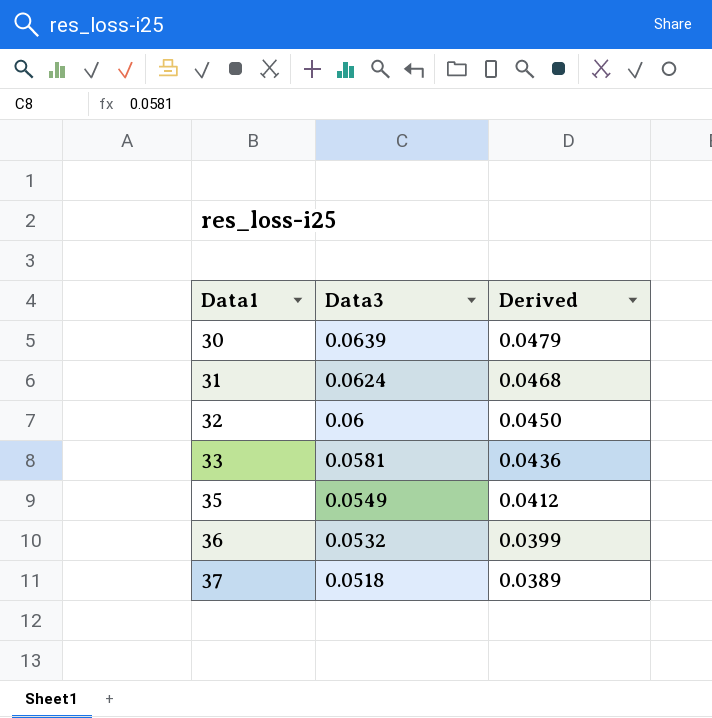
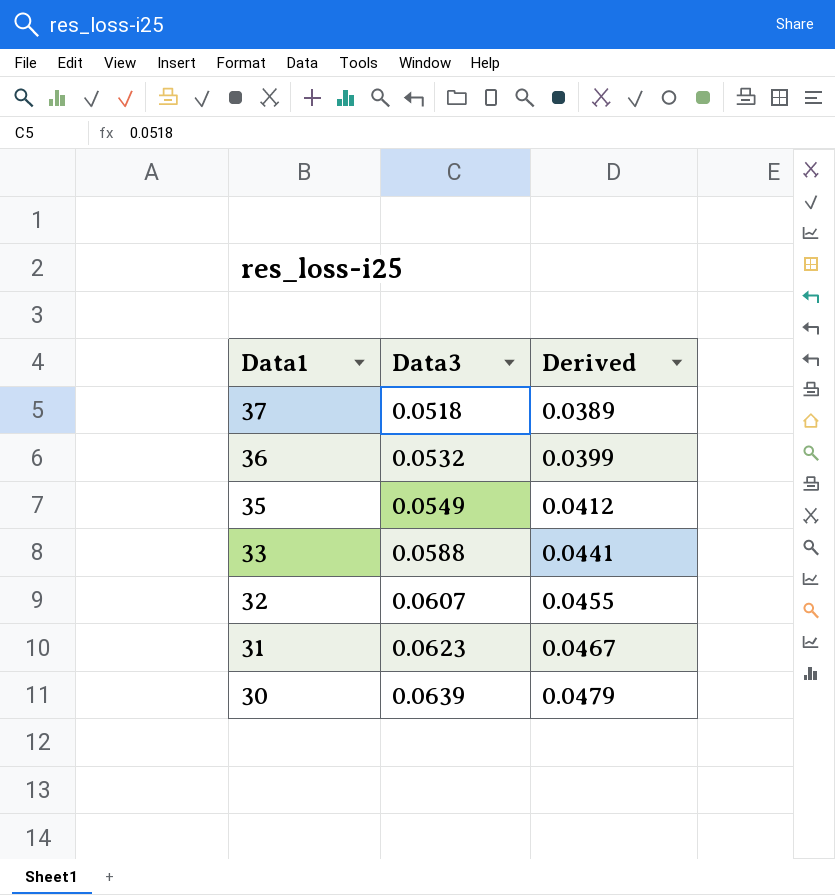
row order: Data1 ascending -> Data1 descending
33 | Data3: 0.0581 -> 0.0588
33 | Derived: 0.0436 -> 0.0441
32 | Data3: 0.06 -> 0.0607
32 | Derived: 0.0450 -> 0.0455
31 | Data3: 0.0624 -> 0.0623
31 | Derived: 0.0468 -> 0.0467

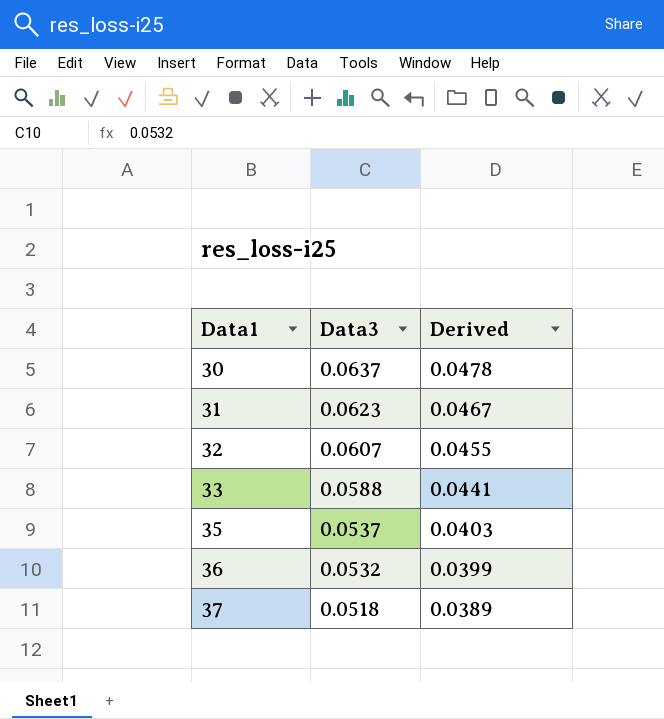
row order: Data1 descending -> Data1 ascending
30 | Data3: 0.0639 -> 0.0637
30 | Derived: 0.0479 -> 0.0478
35 | Data3: 0.0549 -> 0.0537
35 | Derived: 0.0412 -> 0.0403

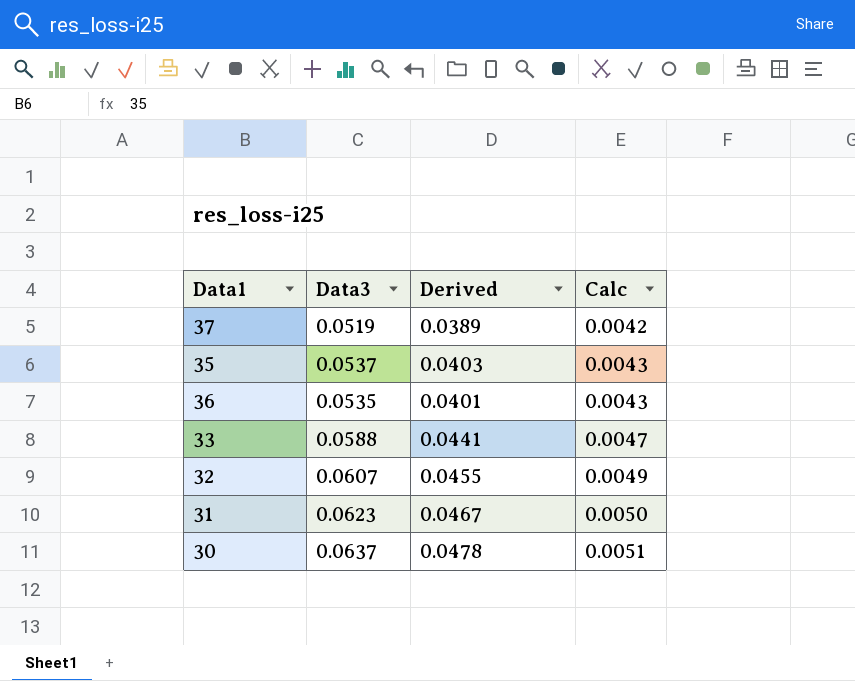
row order: Data1 ascending -> Calc ascending
column Calc | formula: none -> [Data3] * 0.08
37 | Data3: 0.0518 -> 0.0519
36 | Data3: 0.0532 -> 0.0535
36 | Derived: 0.0399 -> 0.0401

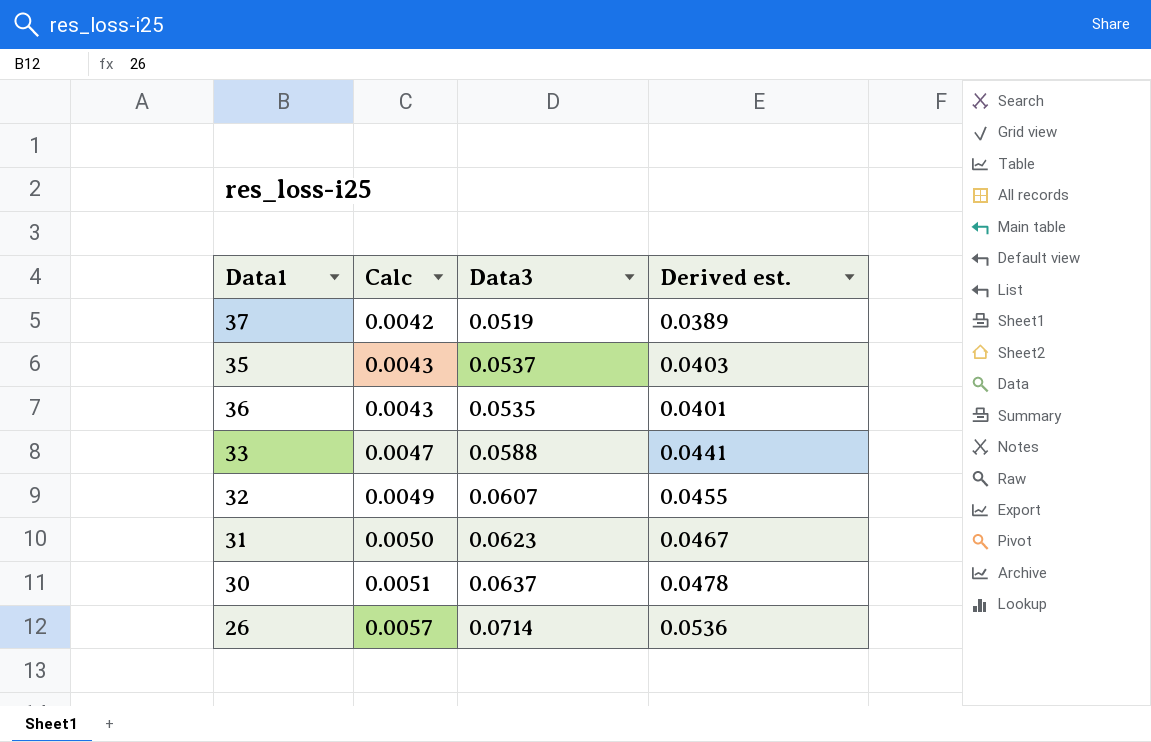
column Calc | position: 4 -> 2
column name: Derived -> Derived est.
row 26: none -> 0.0057 | 0.0714 | 0.0536

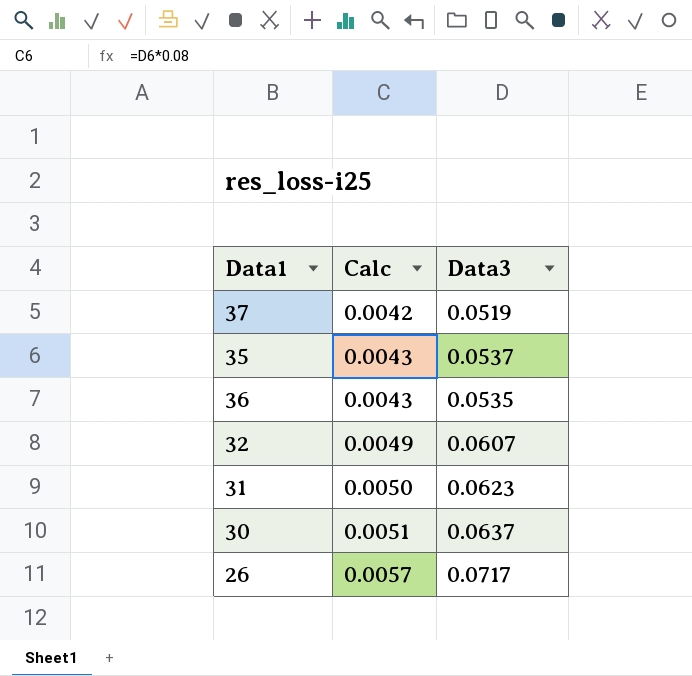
column Derived est. | formula: [Data3] * 0.75 -> none
row 33: 0.0047 | 0.0588 | 0.0441 -> none
26 | Data3: 0.0714 -> 0.0717

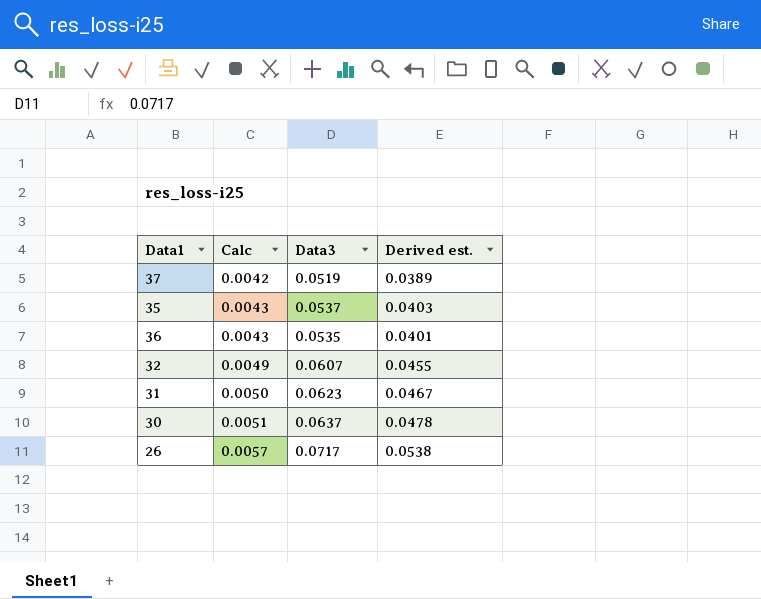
column Derived est. | formula: none -> [Data3] * 0.75

